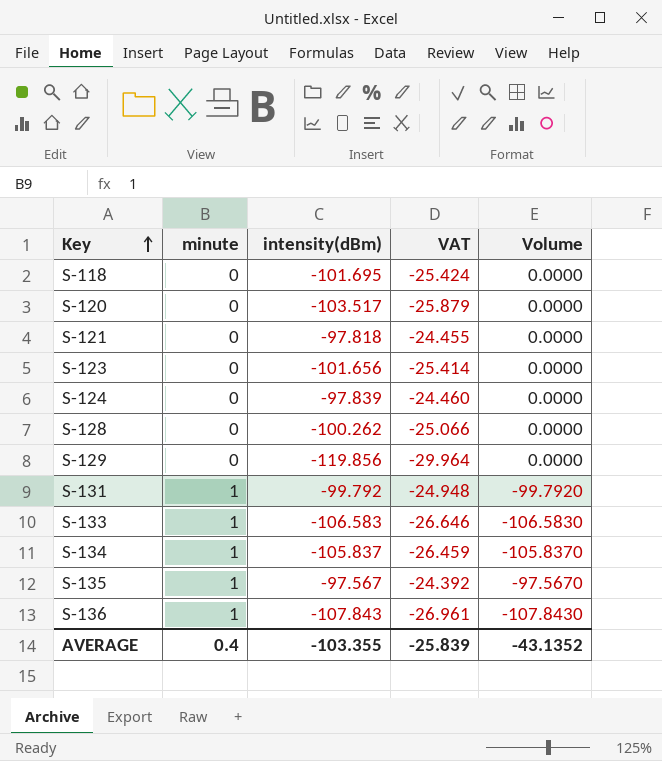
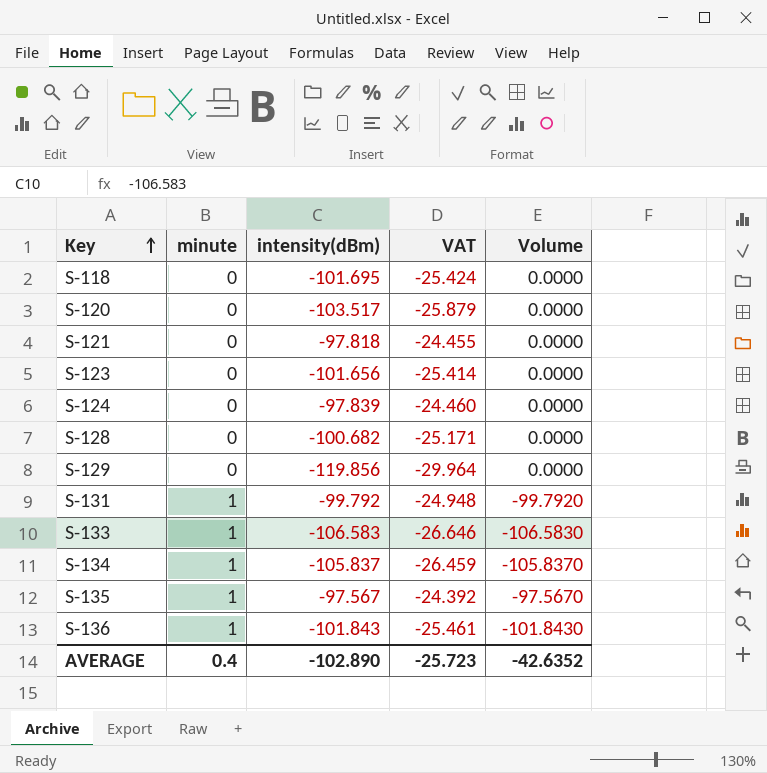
S-128 | intensity(dBm): -100.262 -> -100.682
S-128 | VAT: -25.066 -> -25.171
S-136 | intensity(dBm): -107.843 -> -101.843
S-136 | VAT: -26.961 -> -25.461
S-136 | Volume: -107.8430 -> -101.8430
AVERAGE | intensity(dBm): -103.355 -> -102.890
AVERAGE | VAT: -25.839 -> -25.723
AVERAGE | Volume: -43.1352 -> -42.6352

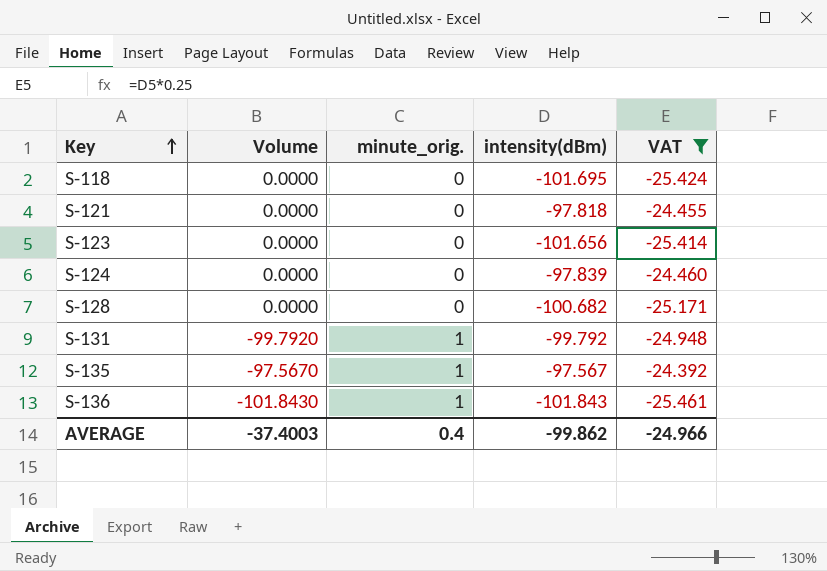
filter: none -> VAT >= -25.461
column Volume | position: 5 -> 2
column name: minute -> minute_orig.
AVERAGE | Volume: -42.6352 -> -37.4003
AVERAGE | intensity(dBm): -102.890 -> -99.862
AVERAGE | VAT: -25.723 -> -24.966

